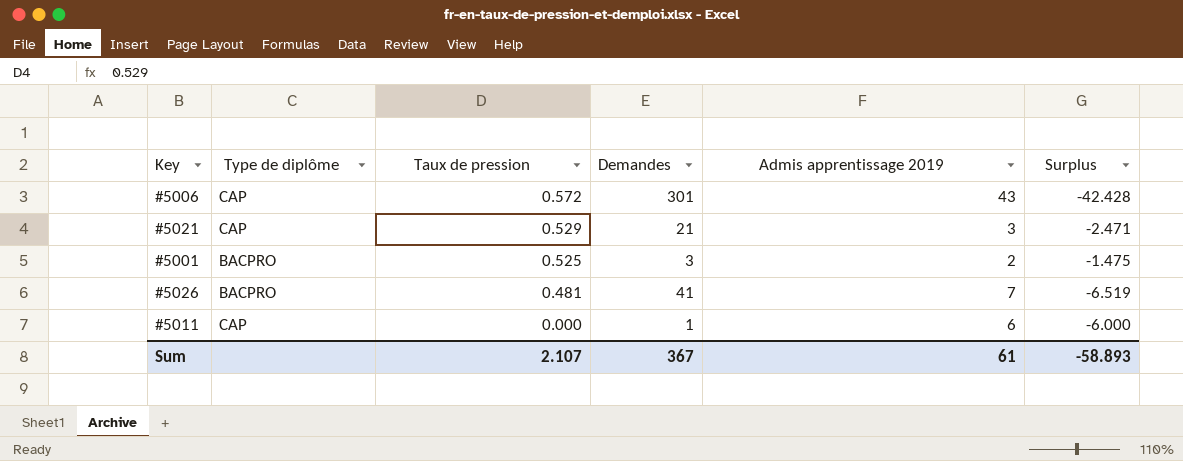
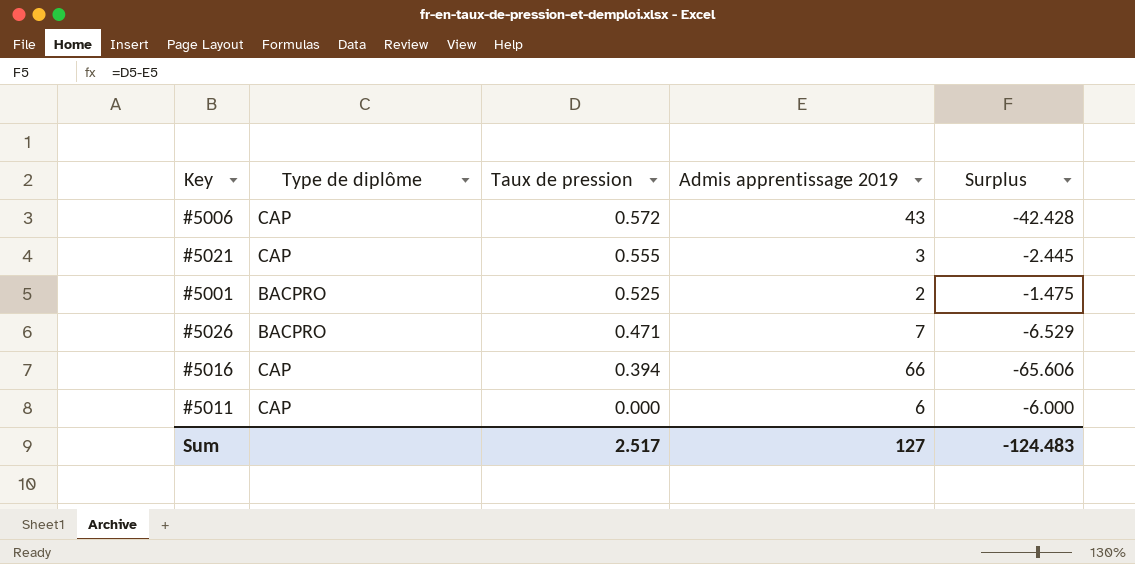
column Demandes | position: 4 -> none
#5021 | Taux de pression: 0.529 -> 0.555
#5021 | Surplus: -2.471 -> -2.445
#5026 | Taux de pression: 0.481 -> 0.471
#5026 | Surplus: -6.519 -> -6.529
row #5016: none -> CAP | 0.394 | 66 | -65.606
Sum | Taux de pression: 2.107 -> 2.517
Sum | Admis apprentissage 2019: 61 -> 127
Sum | Surplus: -58.893 -> -124.483

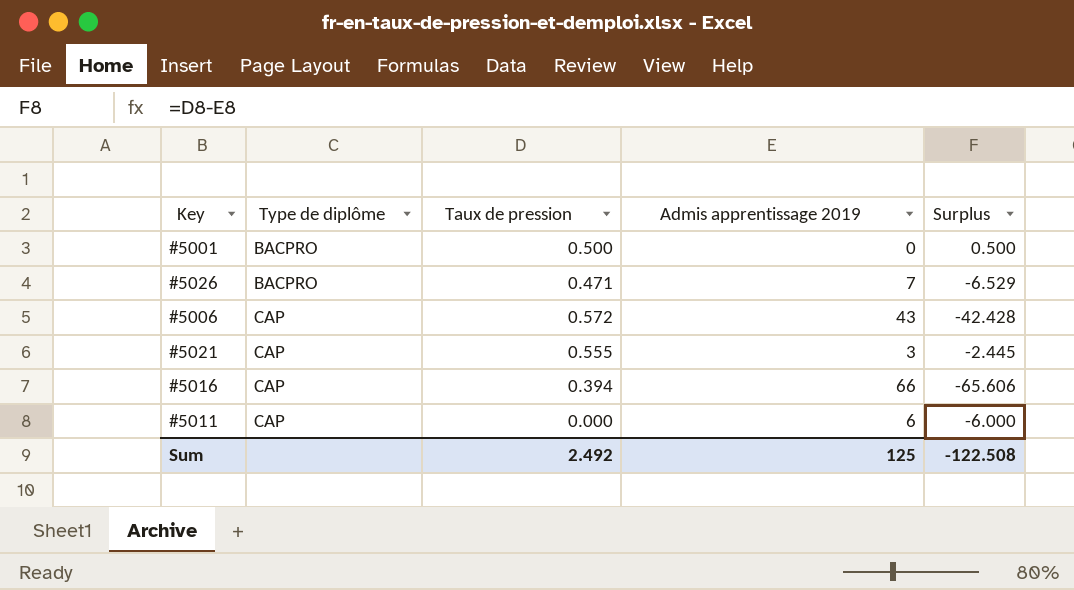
row order: Taux de pression descending -> Type de diplôme ascending
#5001 | Taux de pression: 0.525 -> 0.500
#5001 | Admis apprentissage 2019: 2 -> 0
#5001 | Surplus: -1.475 -> 0.500
Sum | Taux de pression: 2.517 -> 2.492
Sum | Admis apprentissage 2019: 127 -> 125
Sum | Surplus: -124.483 -> -122.508

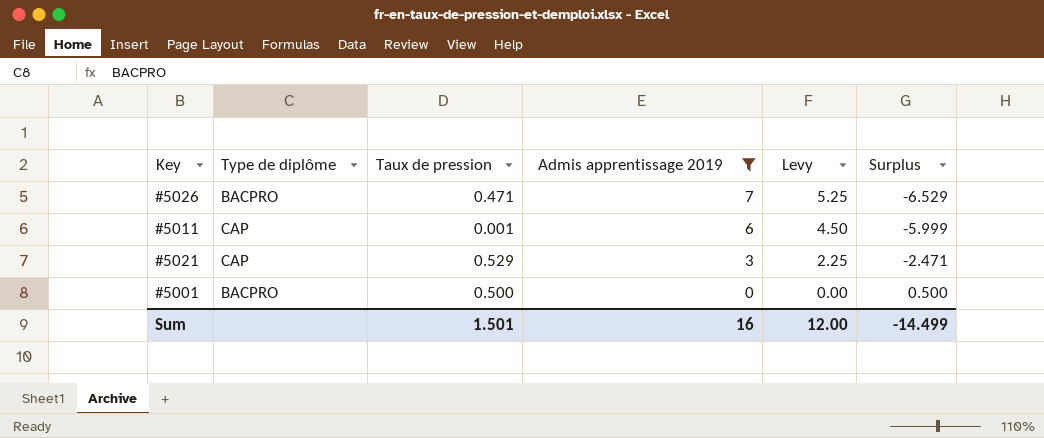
filter: none -> Admis apprentissage 2019 <= 7
row order: Type de diplôme ascending -> Admis apprentissage 2019 descending
column Levy | formula: none -> [Admis apprentissage 2019] * 0.75
#5011 | Taux de pression: 0.000 -> 0.001
#5011 | Surplus: -6.000 -> -5.999
#5021 | Taux de pression: 0.555 -> 0.529
#5021 | Surplus: -2.445 -> -2.471
Sum | Taux de pression: 2.492 -> 1.501
Sum | Admis apprentissage 2019: 125 -> 16
Sum | Surplus: -122.508 -> -14.499

